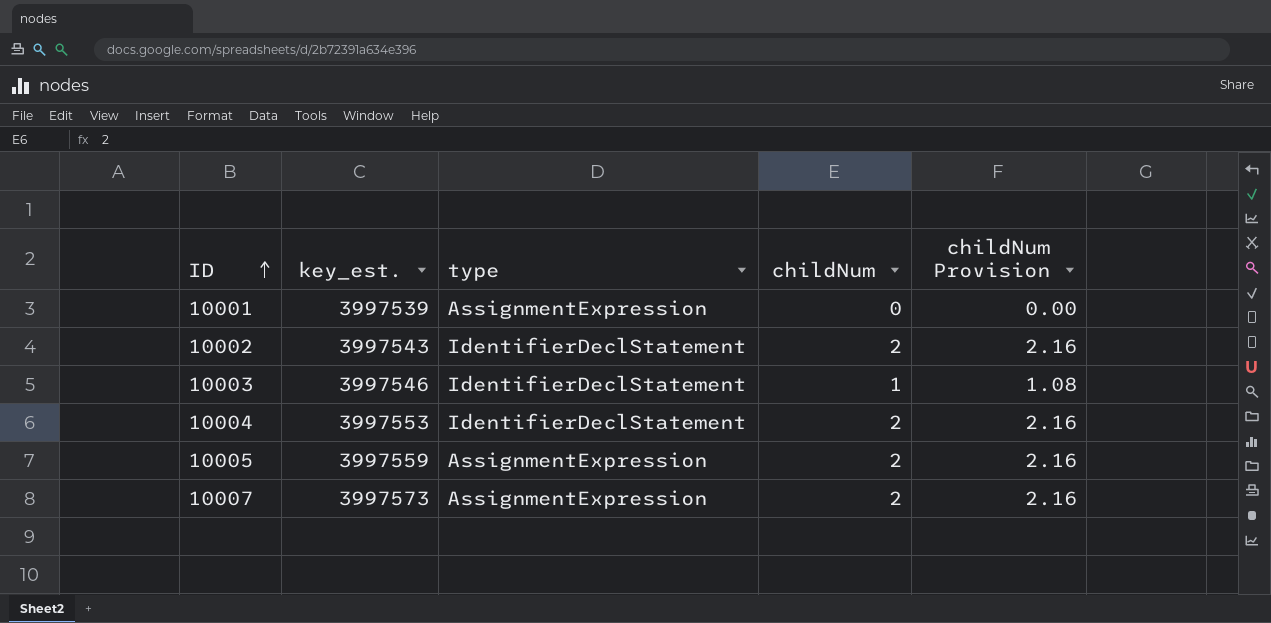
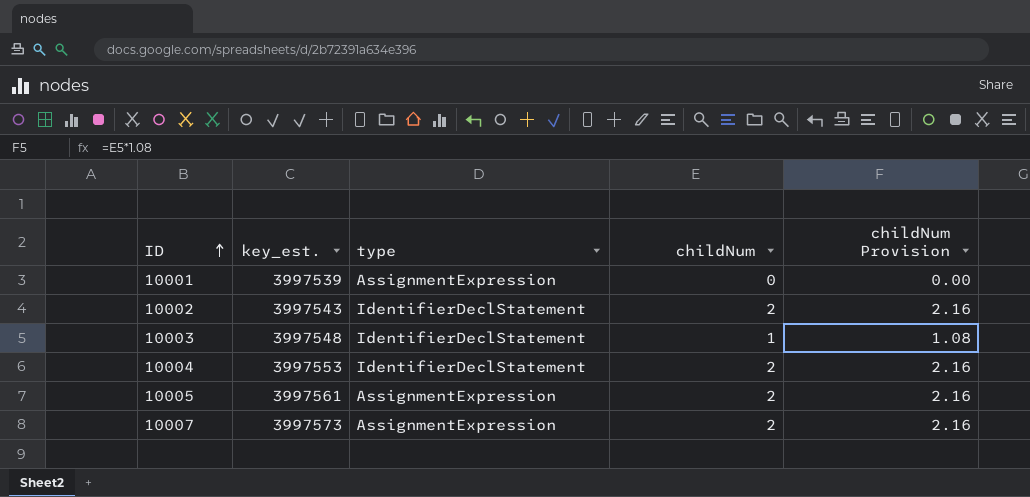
10003 | key_est.: 3997546 -> 3997548
10005 | key_est.: 3997559 -> 3997561

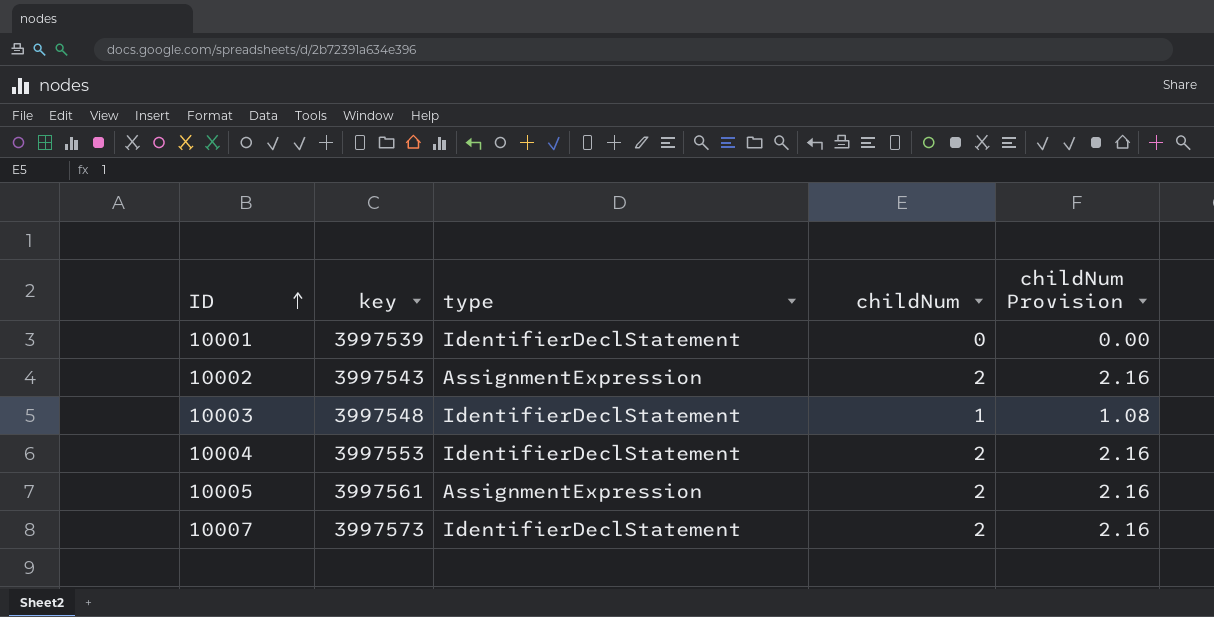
column name: key_est. -> key
10001 | type: AssignmentExpression -> IdentifierDeclStatement
10002 | type: IdentifierDeclStatement -> AssignmentExpression
10007 | type: AssignmentExpression -> IdentifierDeclStatement

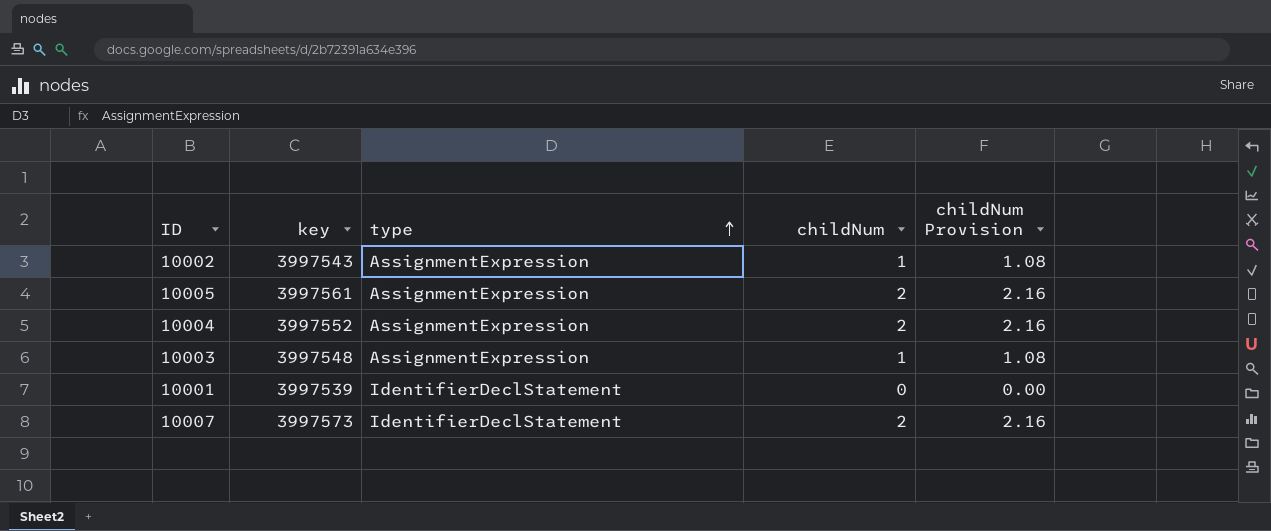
row order: ID ascending -> type ascending
10002 | childNum: 2 -> 1
10002 | childNum Provision: 2.16 -> 1.08
10004 | key: 3997553 -> 3997552
10004 | type: IdentifierDeclStatement -> AssignmentExpression
10003 | type: IdentifierDeclStatement -> AssignmentExpression

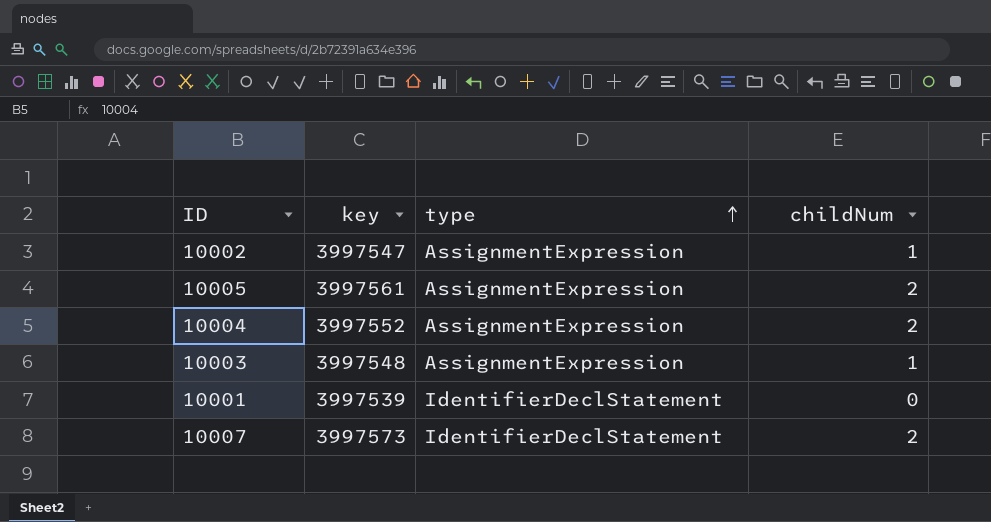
column childNum Provision | formula: [childNum] * 1.08 -> none
10002 | key: 3997543 -> 3997547

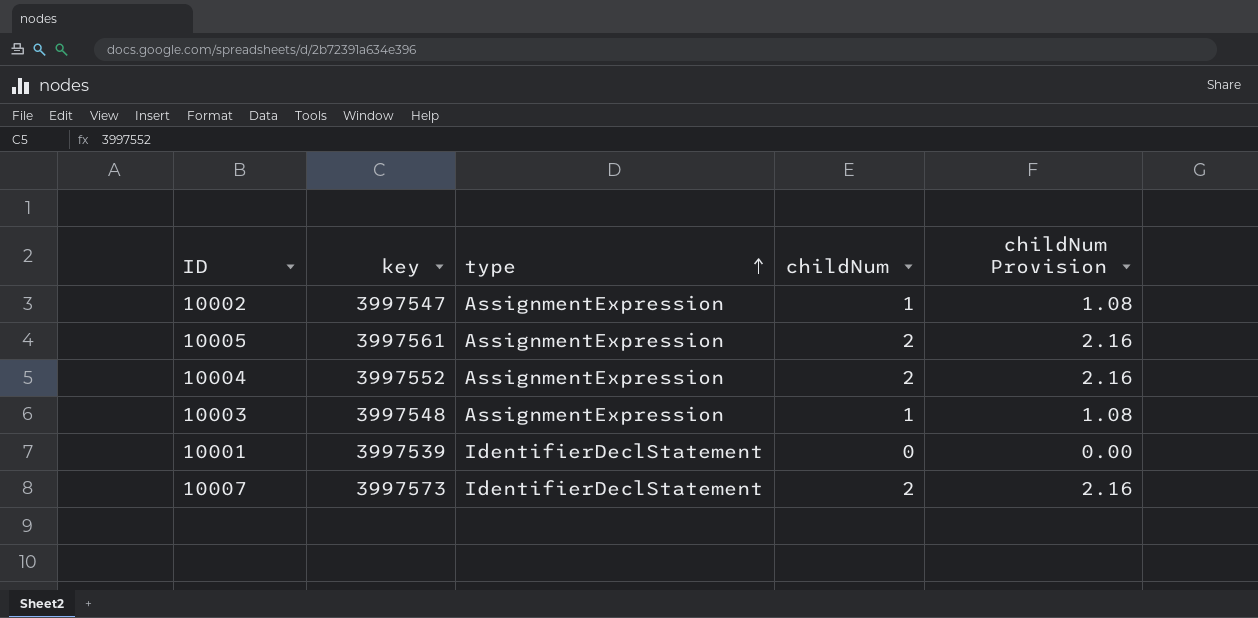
column childNum Provision | formula: none -> [childNum] * 1.08

